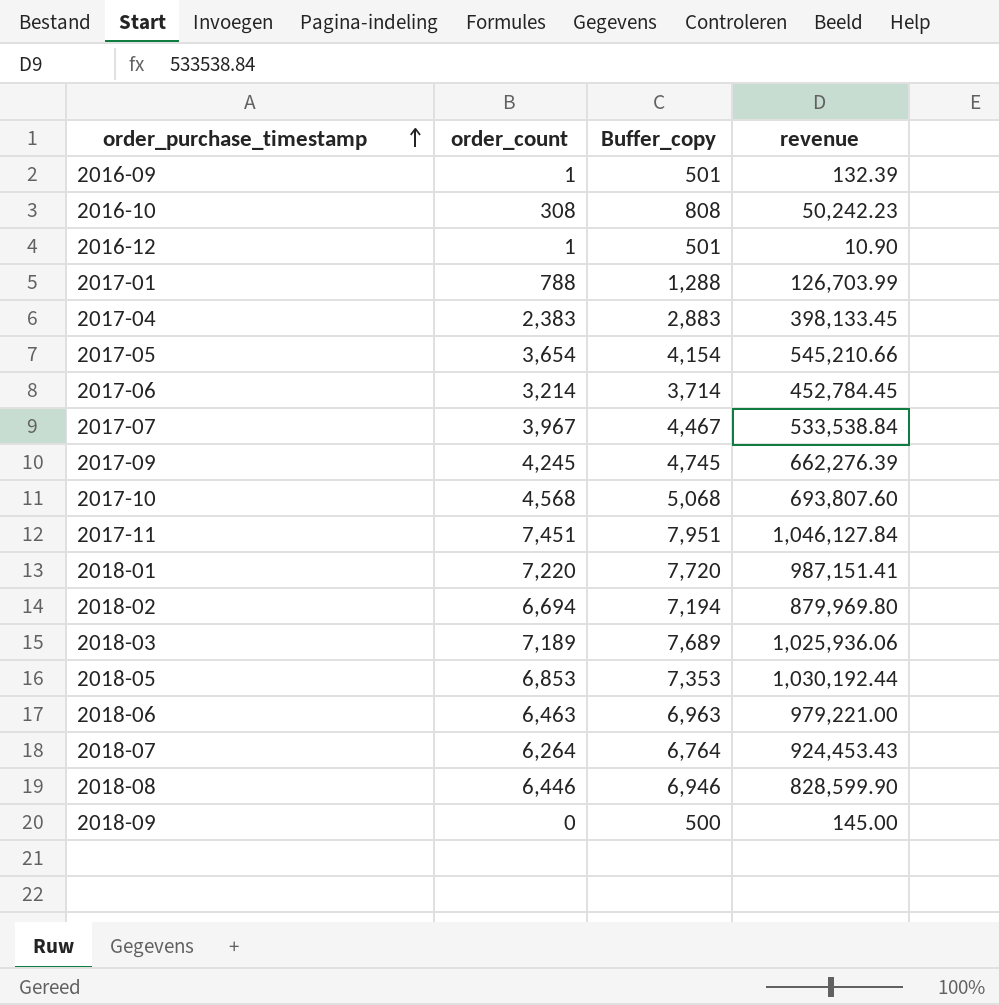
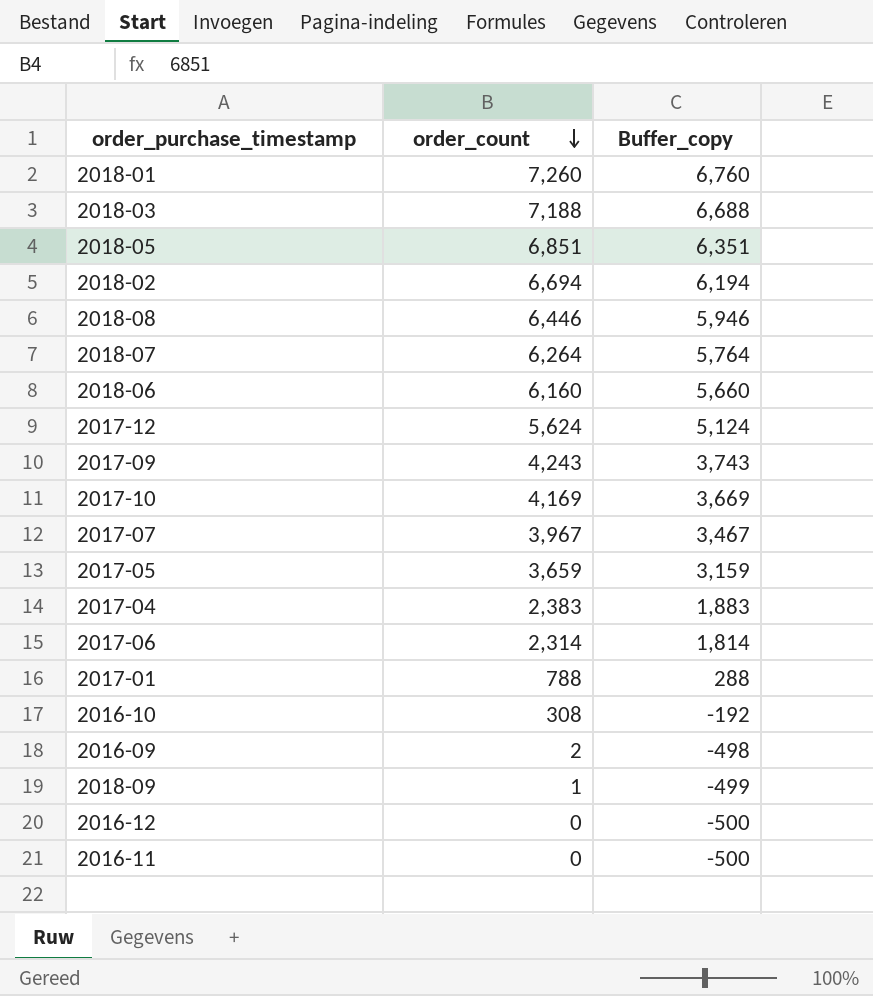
row order: order_purchase_timestamp ascending -> order_count descending
column revenue | position: 4 -> none
column Buffer_copy | formula: [order_count] + 500 -> [order_count] - 500
row 2017-11: 7,451 | 7,951 | 1,046,127.84 -> none
2018-01 | order_count: 7,220 -> 7,260
2018-03 | order_count: 7,189 -> 7,188
2018-05 | order_count: 6,853 -> 6,851
2018-06 | order_count: 6,463 -> 6,160
row 2017-12: none -> 5,624 | 5,124
2017-09 | order_count: 4,245 -> 4,243
2017-10 | order_count: 4,568 -> 4,169
2017-05 | order_count: 3,654 -> 3,659
2017-06 | order_count: 3,214 -> 2,314
2016-09 | order_count: 1 -> 2
2018-09 | order_count: 0 -> 1
2016-12 | order_count: 1 -> 0
row 2016-11: none -> 0 | -500

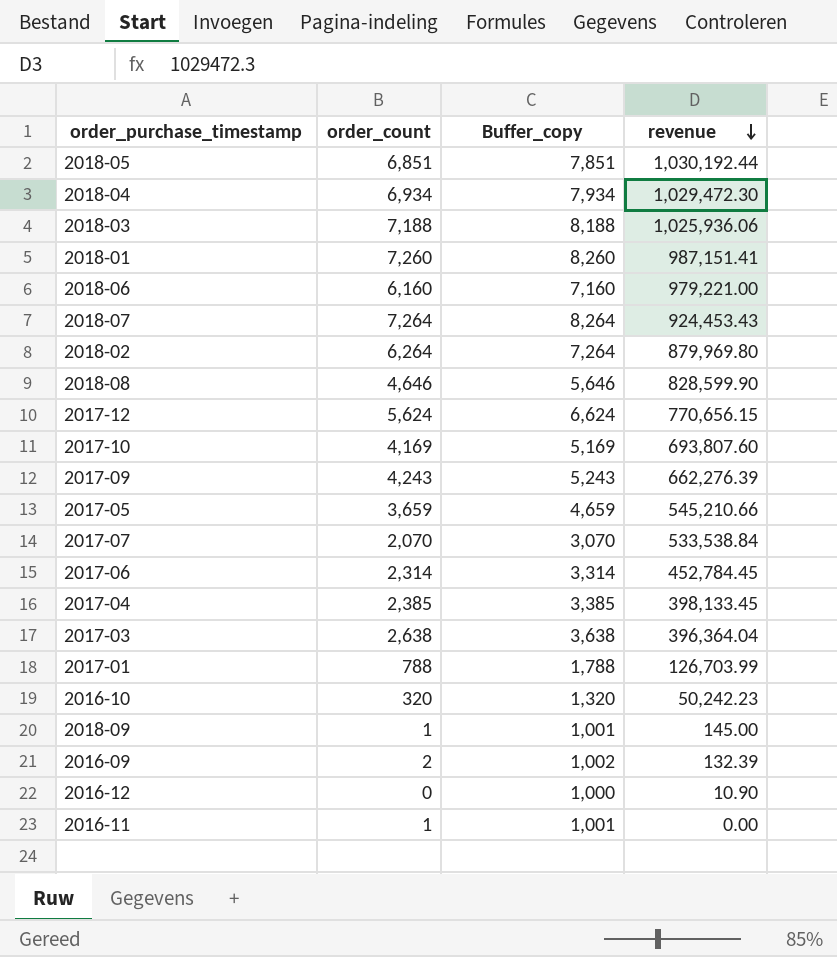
row order: order_count descending -> revenue descending
column Buffer_copy | formula: [order_count] - 500 -> [order_count] + 1000
column revenue | position: none -> 4
row 2018-04: none -> 6,934 | 7,934 | 1,029,472.30
2018-07 | order_count: 6,264 -> 7,264
2018-02 | order_count: 6,694 -> 6,264
2018-08 | order_count: 6,446 -> 4,646
2017-07 | order_count: 3,967 -> 2,070
2017-04 | order_count: 2,383 -> 2,385
row 2017-03: none -> 2,638 | 3,638 | 396,364.04
2016-10 | order_count: 308 -> 320
2016-11 | order_count: 0 -> 1

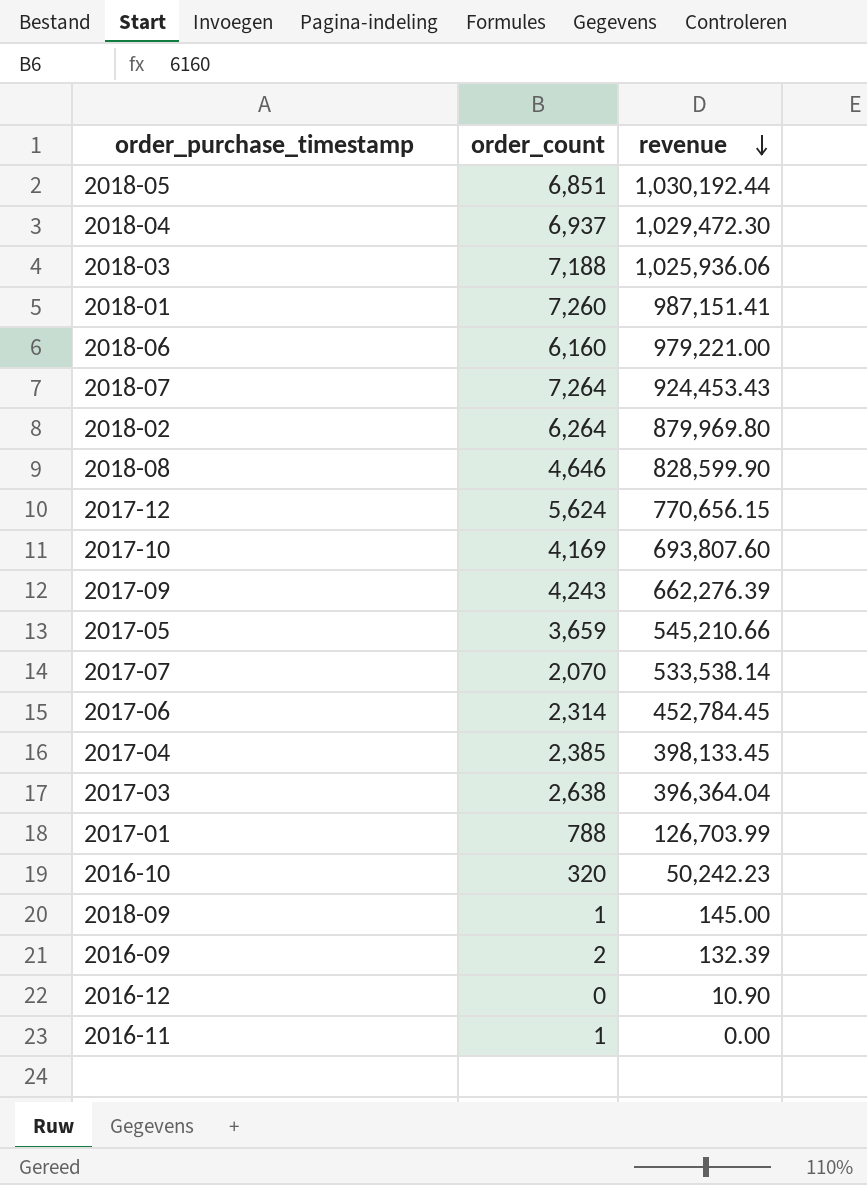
column Buffer_copy | formula: [order_count] + 1000 -> none
2018-04 | order_count: 6,934 -> 6,937
2017-07 | revenue: 533,538.84 -> 533,538.14

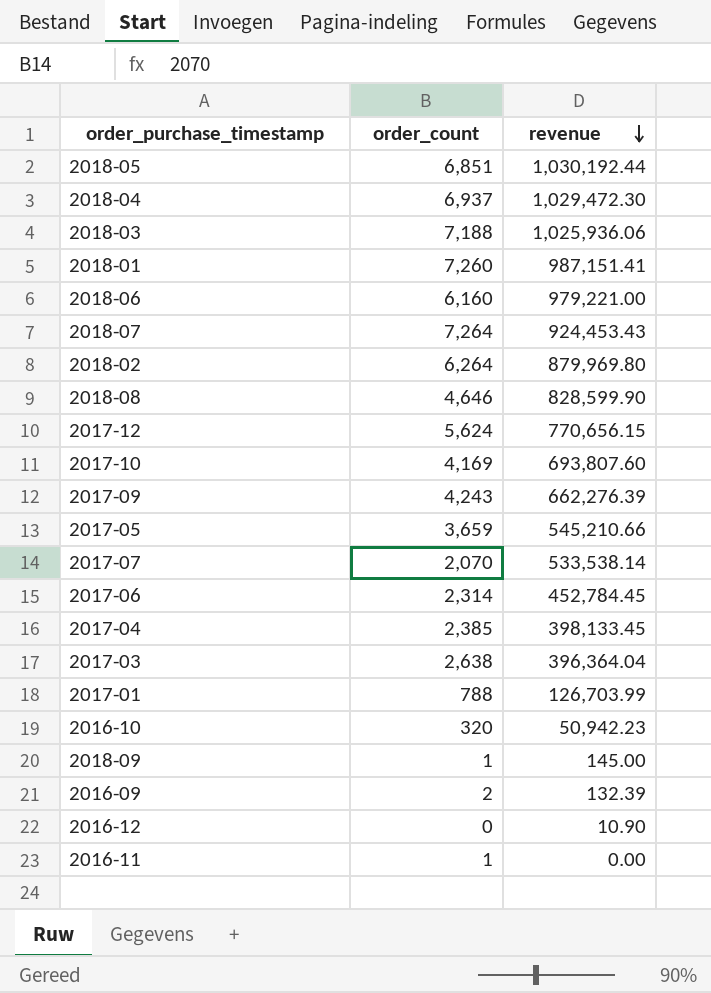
2016-10 | revenue: 50,242.23 -> 50,942.23

